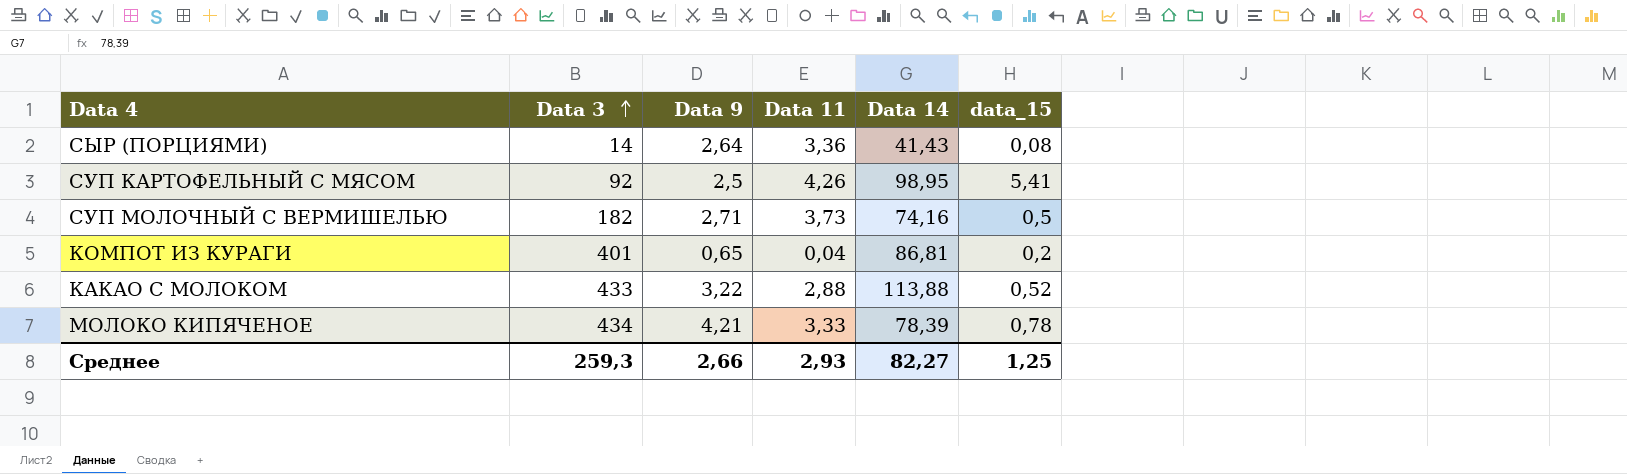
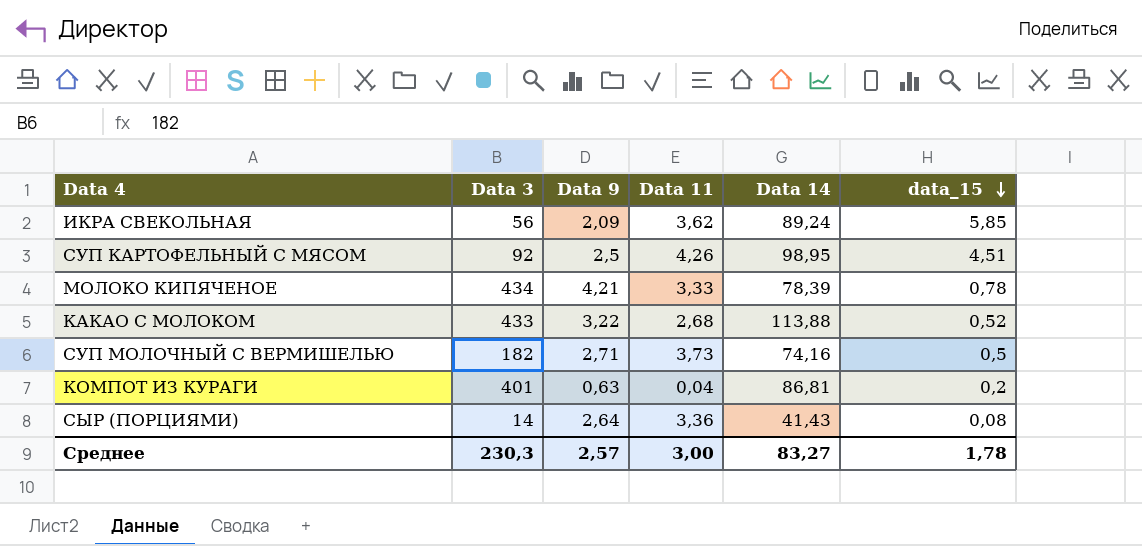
row order: Data 3 ascending -> data_15 descending
row ИКРА СВЕКОЛЬНАЯ: none -> 56 | 2,09 | 3,62 | 89,24 | 5,85
СУП КАРТОФЕЛЬНЫЙ С МЯСОМ | data_15: 5,41 -> 4,51
КАКАО С МОЛОКОМ | Data 11: 2,88 -> 2,68
КОМПОТ ИЗ КУРАГИ | Data 9: 0,65 -> 0,63
Среднее | Data 3: 259,3 -> 230,3
Среднее | Data 9: 2,66 -> 2,57
Среднее | Data 11: 2,93 -> 3,00
Среднее | Data 14: 82,27 -> 83,27
Среднее | data_15: 1,25 -> 1,78

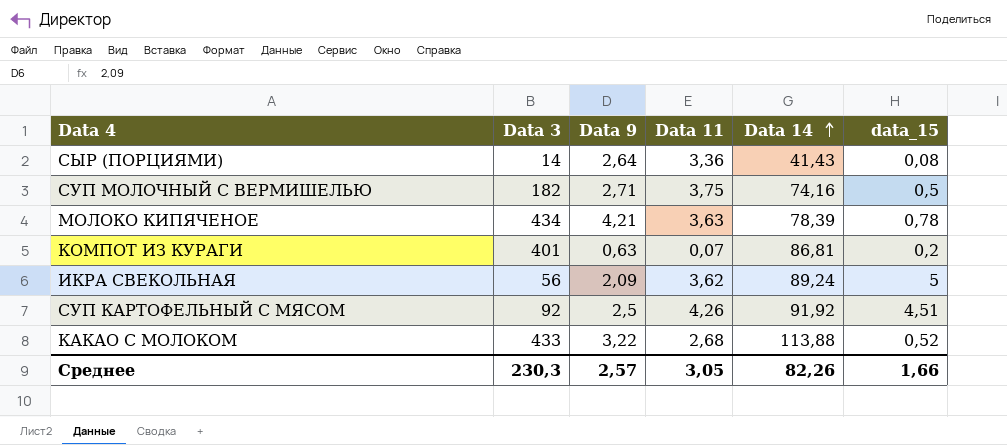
row order: data_15 descending -> Data 14 ascending
СУП МОЛОЧНЫЙ С ВЕРМИШЕЛЬЮ | Data 11: 3,73 -> 3,75
МОЛОКО КИПЯЧЕНОЕ | Data 11: 3,33 -> 3,63
КОМПОТ ИЗ КУРАГИ | Data 11: 0,04 -> 0,07
ИКРА СВЕКОЛЬНАЯ | data_15: 5,85 -> 5
СУП КАРТОФЕЛЬНЫЙ С МЯСОМ | Data 14: 98,95 -> 91,92
Среднее | Data 11: 3,00 -> 3,05
Среднее | Data 14: 83,27 -> 82,26
Среднее | data_15: 1,78 -> 1,66

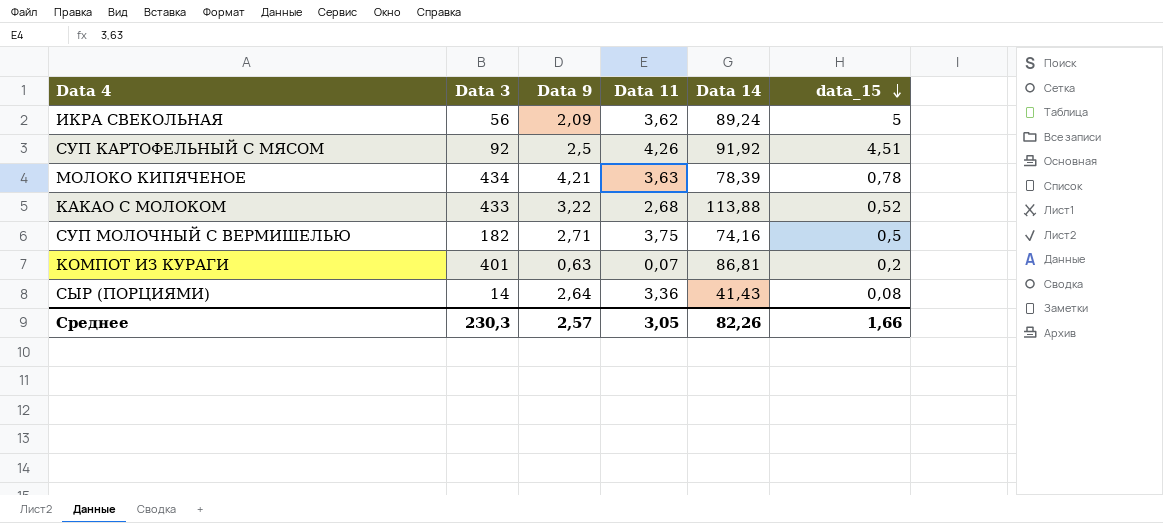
row order: Data 14 ascending -> data_15 descending

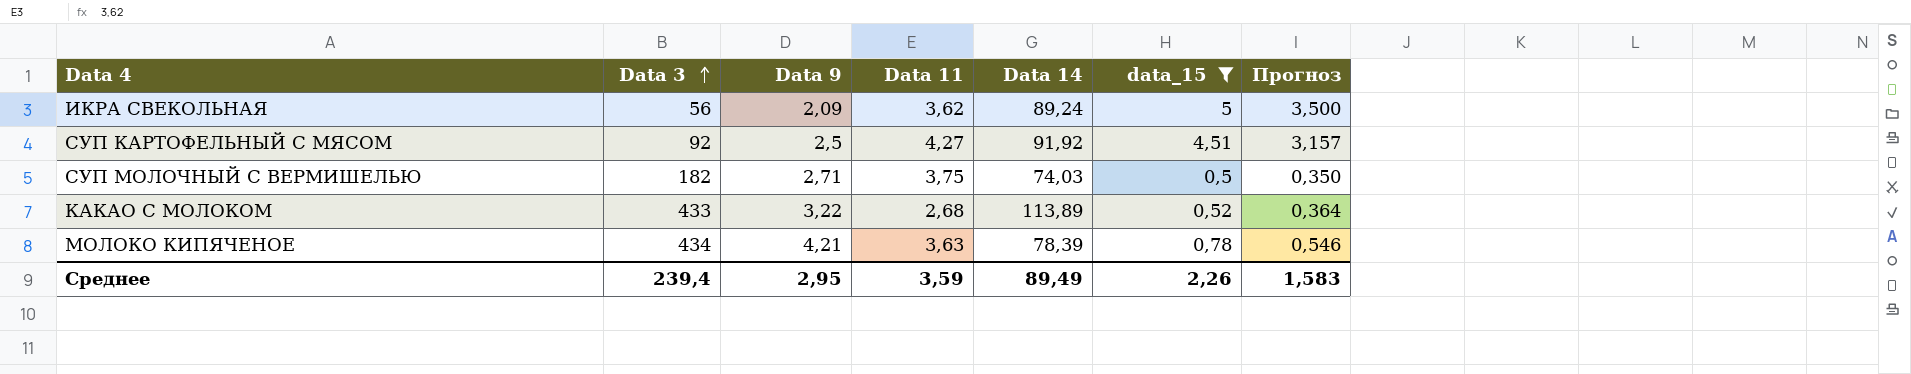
filter: none -> data_15 >= 0,5
row order: data_15 descending -> Data 3 ascending
column Прогноз | formula: none -> [data_15] * 0,7
СУП КАРТОФЕЛЬНЫЙ С МЯСОМ | Data 11: 4,26 -> 4,27
СУП МОЛОЧНЫЙ С ВЕРМИШЕЛЬЮ | Data 14: 74,16 -> 74,03
КАКАО С МОЛОКОМ | Data 14: 113,88 -> 113,89
Среднее | Data 3: 230,3 -> 239,4
Среднее | Data 9: 2,57 -> 2,95
Среднее | Data 11: 3,05 -> 3,59
Среднее | Data 14: 82,26 -> 89,49
Среднее | data_15: 1,66 -> 2,26

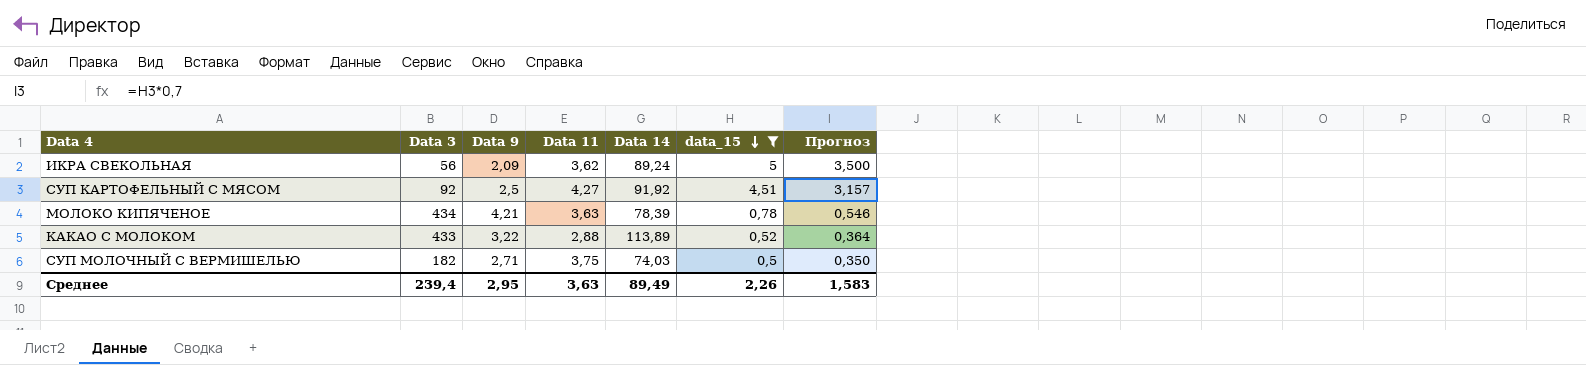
row order: Data 3 ascending -> data_15 descending
КАКАО С МОЛОКОМ | Data 11: 2,68 -> 2,88
Среднее | Data 11: 3,59 -> 3,63

